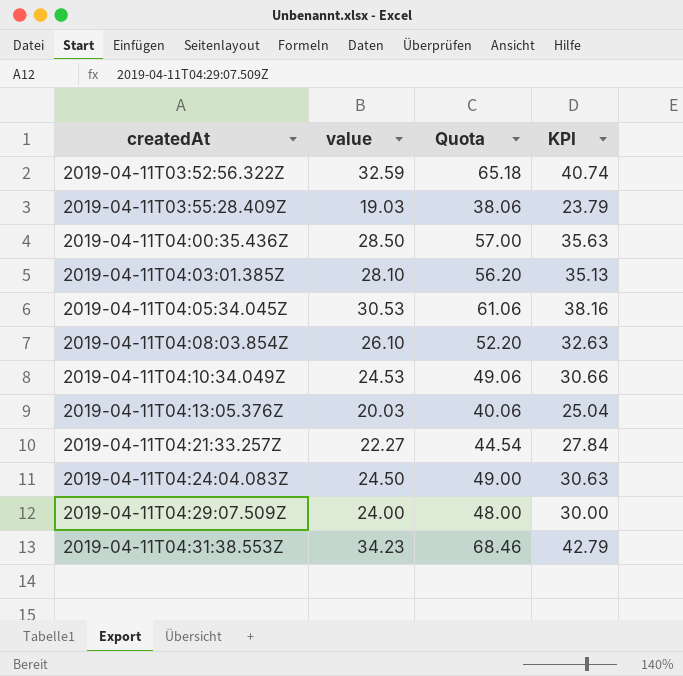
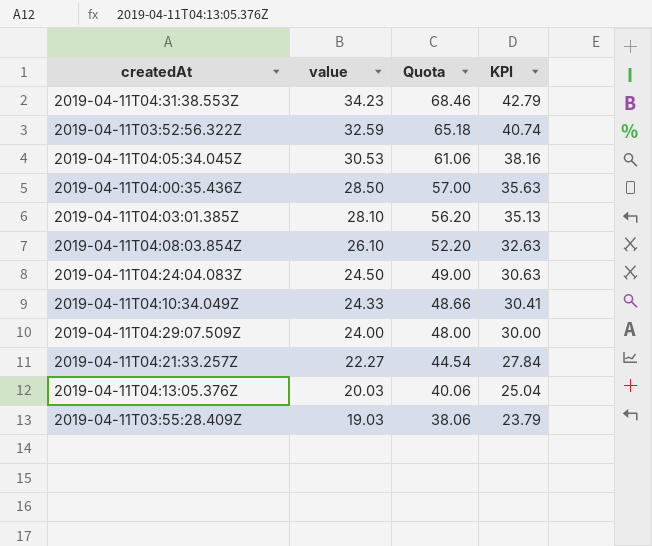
row order: createdAt ascending -> value descending
2019-04-11T04:10:34.049Z | value: 24.53 -> 24.33
2019-04-11T04:10:34.049Z | Quota: 49.06 -> 48.66
2019-04-11T04:10:34.049Z | KPI: 30.66 -> 30.41

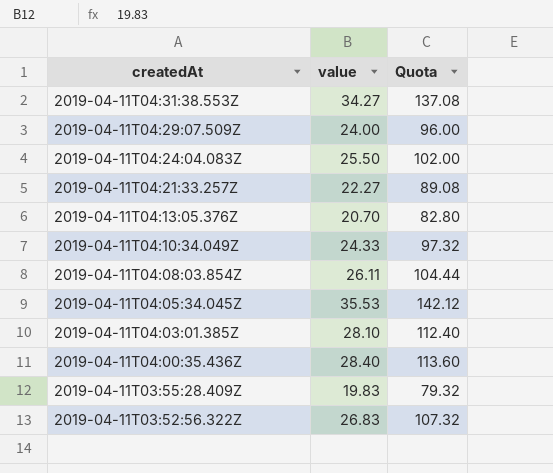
row order: value descending -> createdAt descending
column KPI | formula: [value] * 1.25 -> none
column Quota | formula: [value] * 2 -> [value] * 4
2019-04-11T04:31:38.553Z | value: 34.23 -> 34.27
2019-04-11T04:24:04.083Z | value: 24.50 -> 25.50
2019-04-11T04:13:05.376Z | value: 20.03 -> 20.70
2019-04-11T04:08:03.854Z | value: 26.10 -> 26.11
2019-04-11T04:05:34.045Z | value: 30.53 -> 35.53
2019-04-11T04:00:35.436Z | value: 28.50 -> 28.40
2019-04-11T03:55:28.409Z | value: 19.03 -> 19.83
2019-04-11T03:52:56.322Z | value: 32.59 -> 26.83

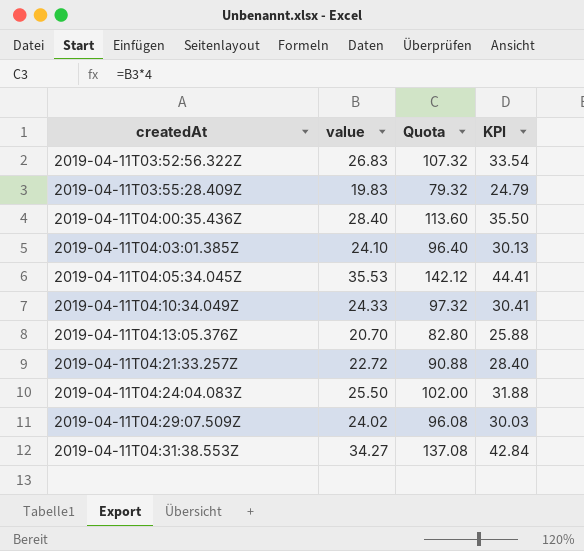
row order: createdAt descending -> createdAt ascending
column KPI | formula: none -> [value] * 1.25
row 2019-04-11T04:08:03.854Z: 26.11 | 104.44 -> none
2019-04-11T04:03:01.385Z | value: 28.10 -> 24.10
2019-04-11T04:03:01.385Z | Quota: 112.40 -> 96.40
2019-04-11T04:21:33.257Z | value: 22.27 -> 22.72
2019-04-11T04:21:33.257Z | Quota: 89.08 -> 90.88
2019-04-11T04:29:07.509Z | value: 24.00 -> 24.02
2019-04-11T04:29:07.509Z | Quota: 96.00 -> 96.08

